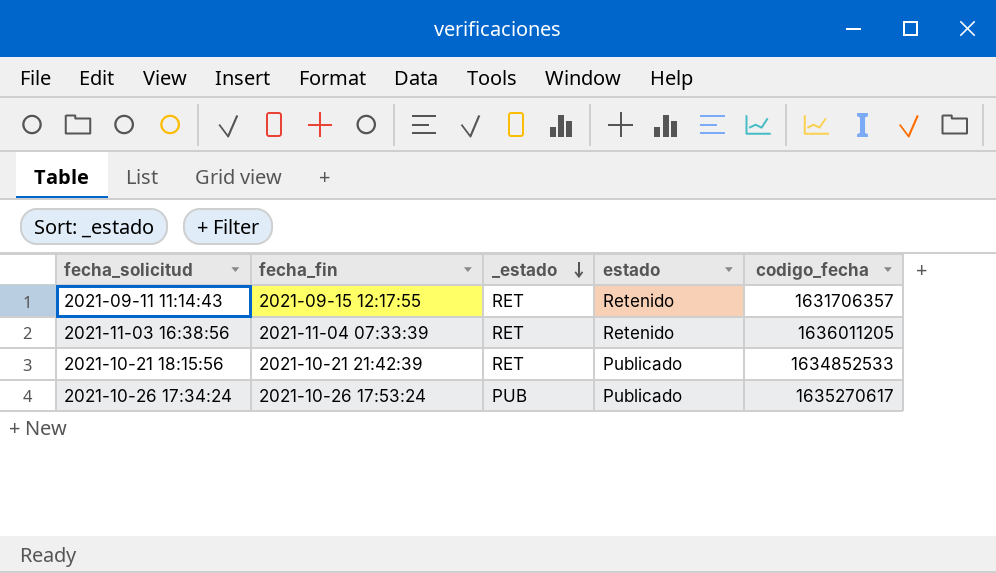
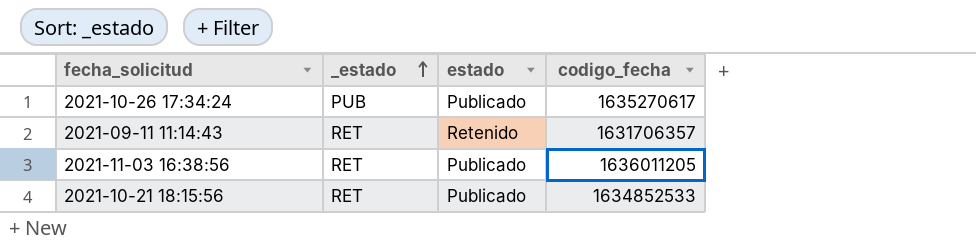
row order: _estado descending -> _estado ascending
column fecha_fin | position: 2 -> none
2021-11-03 16:38:56 | estado: Retenido -> Publicado

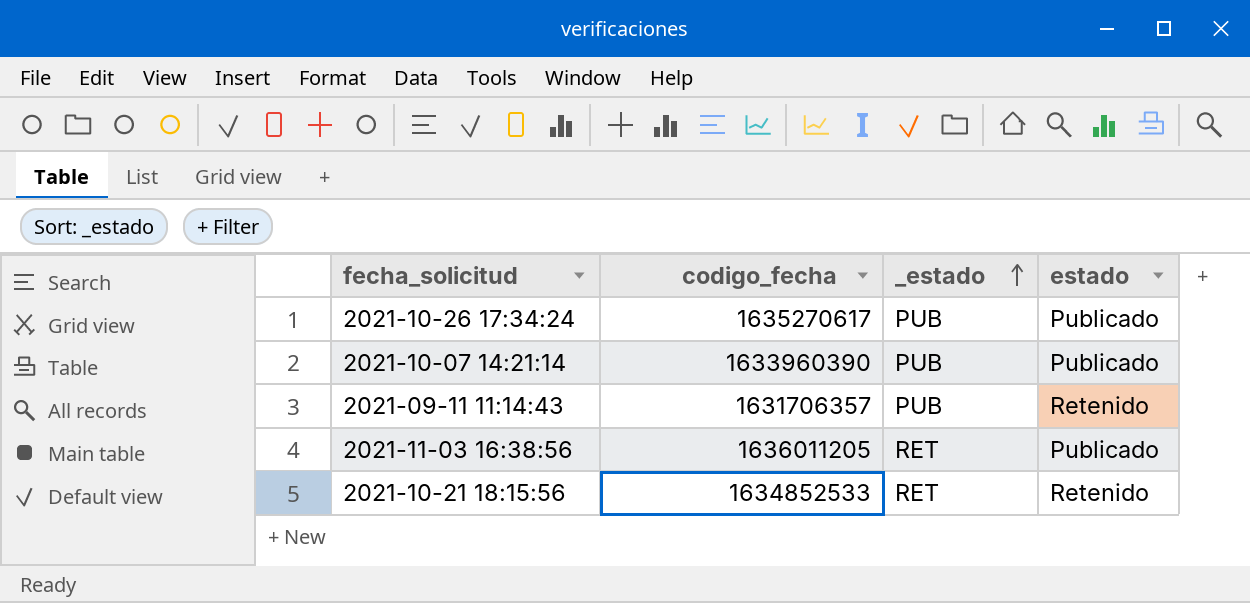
column codigo_fecha | position: 4 -> 2
row 2021-10-07 14:21:14: none -> 1633960390 | PUB | Publicado
2021-09-11 11:14:43 | _estado: RET -> PUB
2021-10-21 18:15:56 | estado: Publicado -> Retenido

